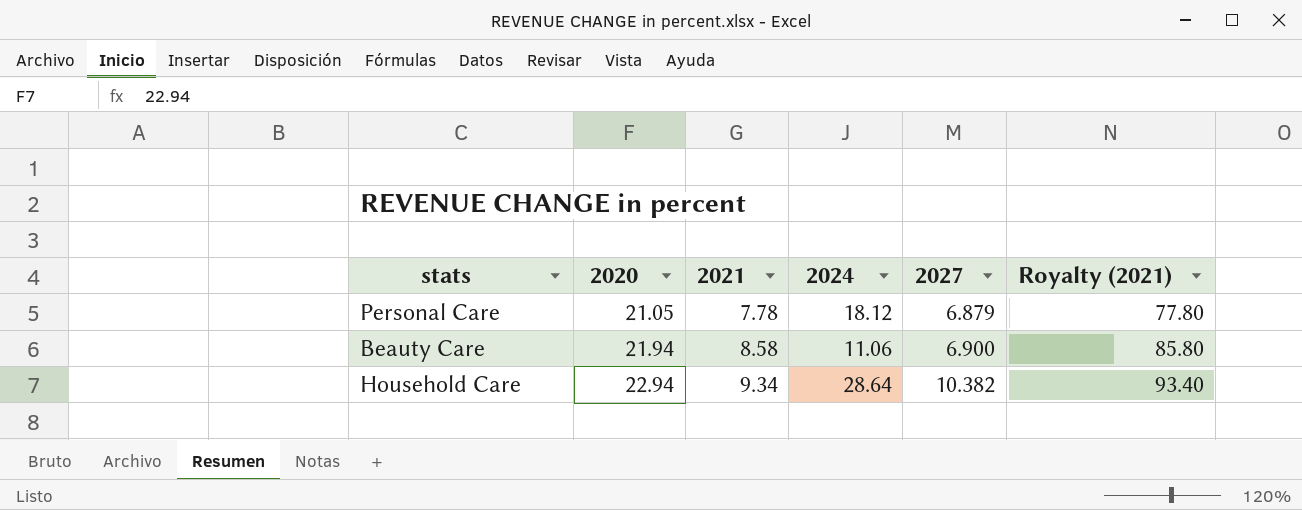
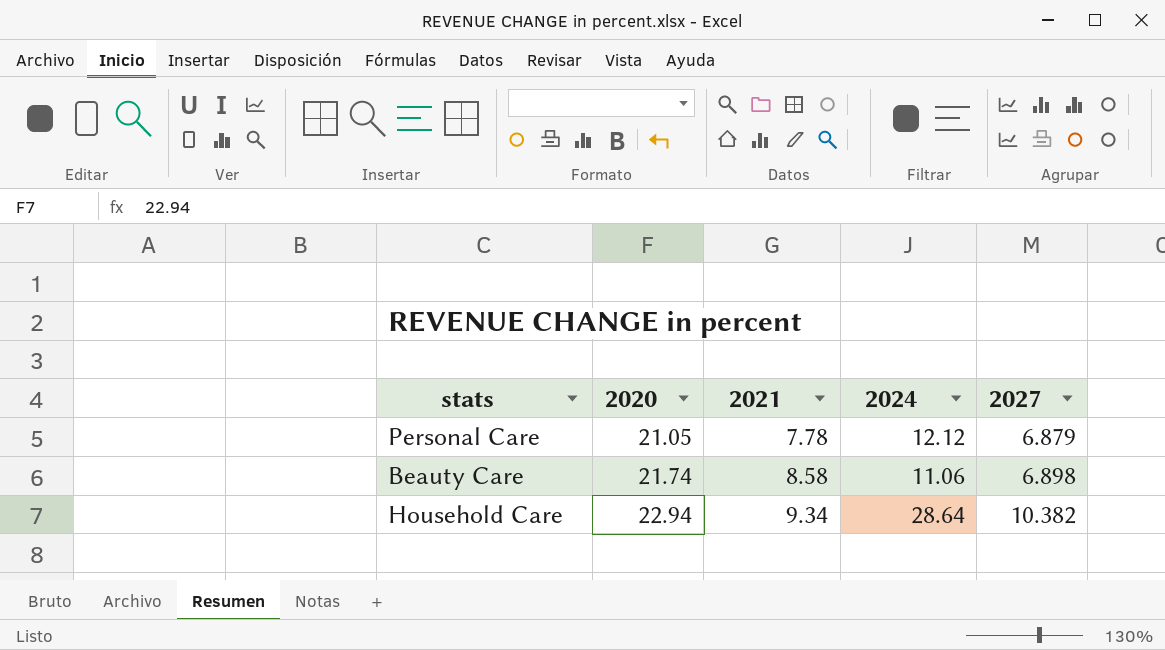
column Royalty (2021) | formula: [2021] * 10 -> none
Personal Care | 2024: 18.12 -> 12.12
Beauty Care | 2020: 21.94 -> 21.74
Beauty Care | 2027: 6.900 -> 6.898

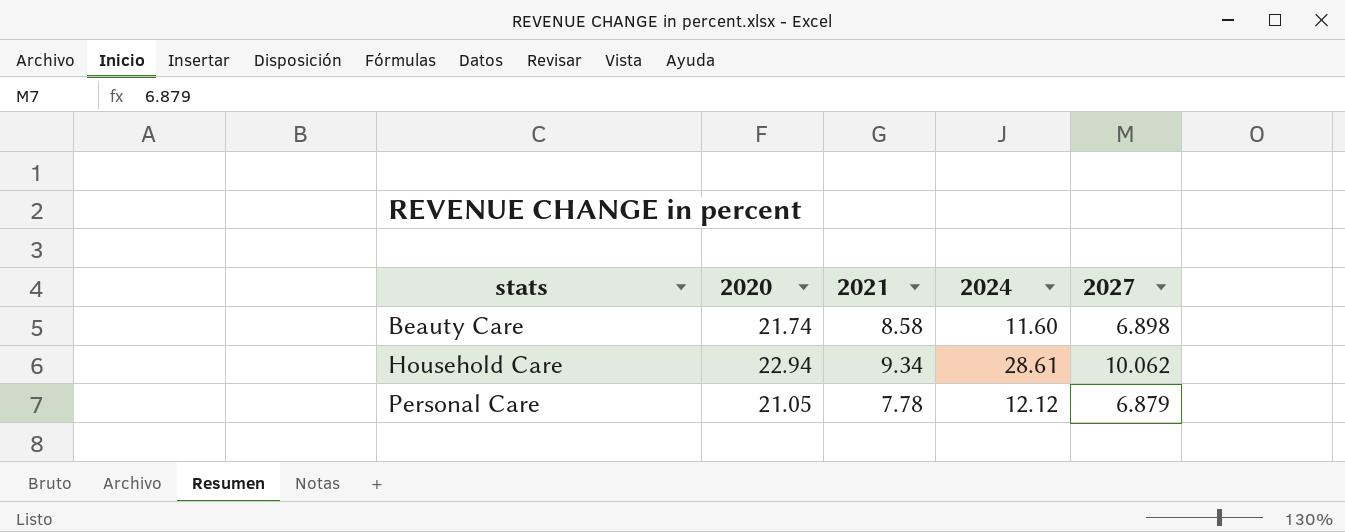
row order: 2020 ascending -> stats ascending
Beauty Care | 2024: 11.06 -> 11.60
Household Care | 2024: 28.64 -> 28.61
Household Care | 2027: 10.382 -> 10.062

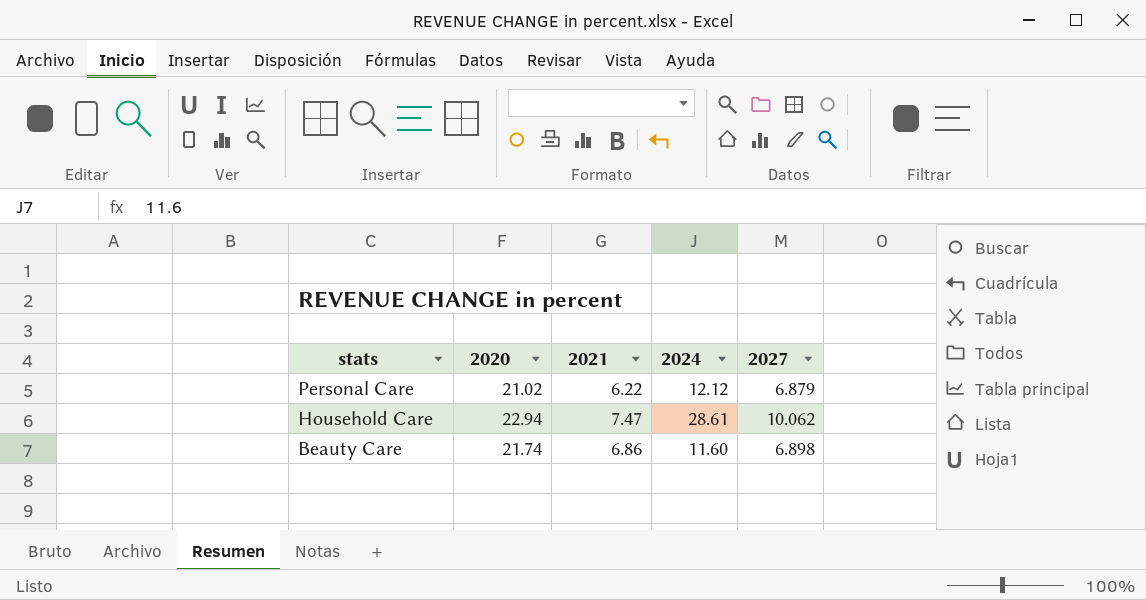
row order: stats ascending -> stats descending
Personal Care | 2020: 21.05 -> 21.02
Personal Care | 2021: 7.78 -> 6.22
Household Care | 2021: 9.34 -> 7.47
Beauty Care | 2021: 8.58 -> 6.86

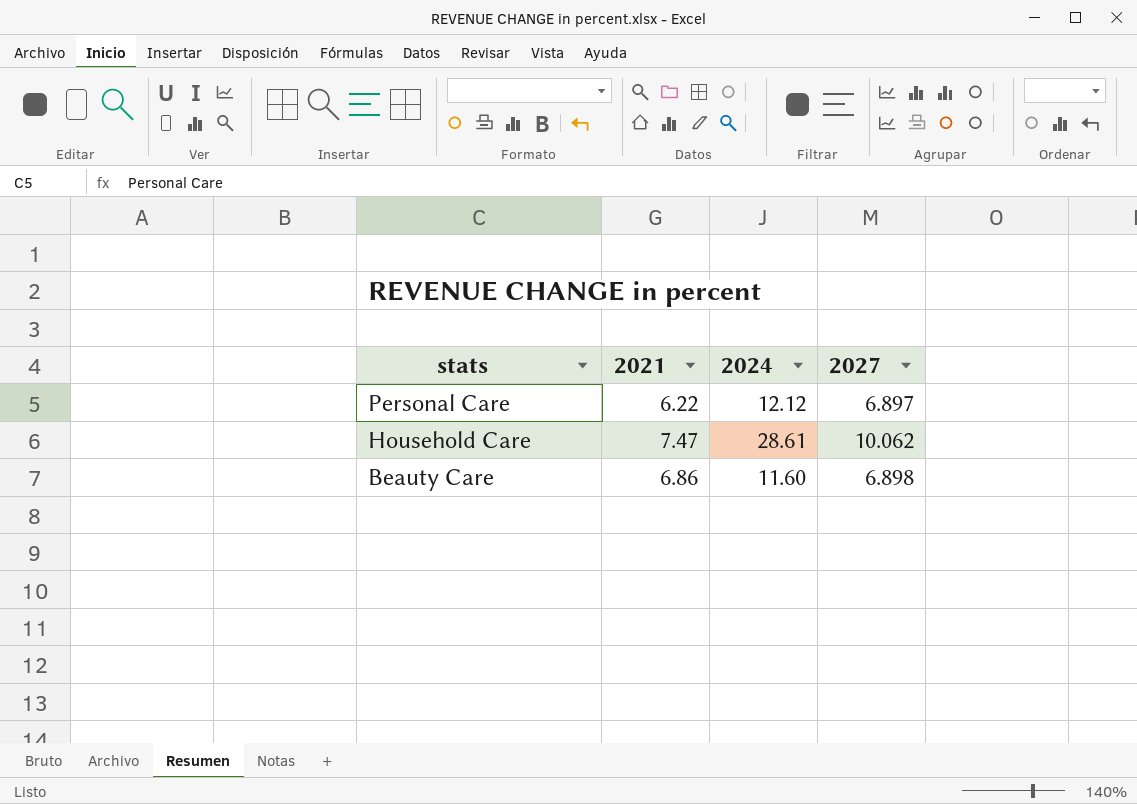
column 2020 | position: 2 -> none
Personal Care | 2027: 6.879 -> 6.897

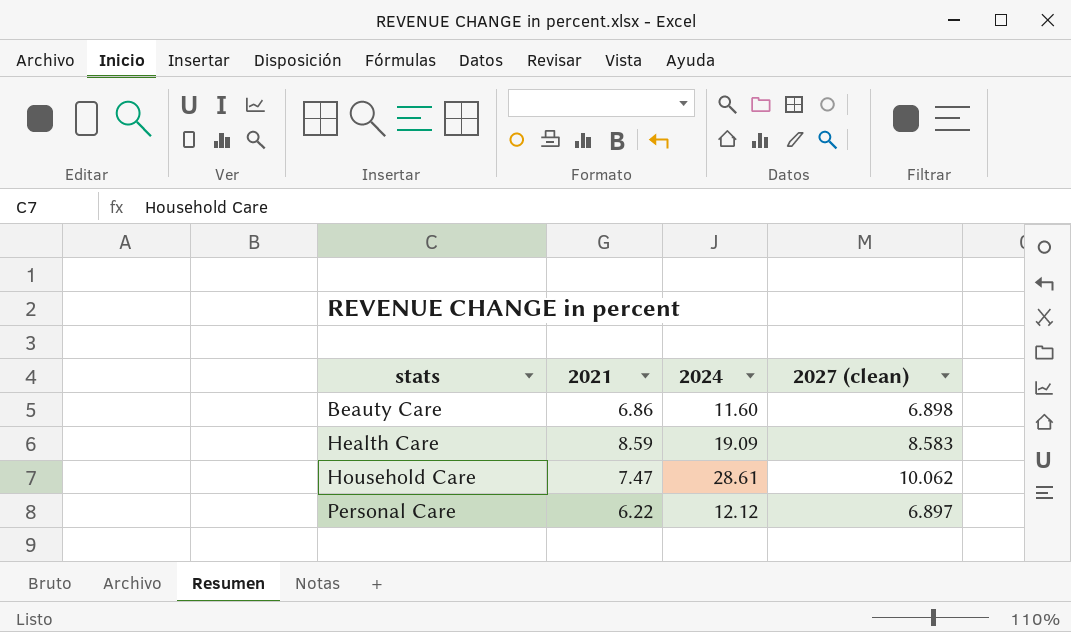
row order: stats descending -> stats ascending
column name: 2027 -> 2027 (clean)
row Health Care: none -> 8.59 | 19.09 | 8.583

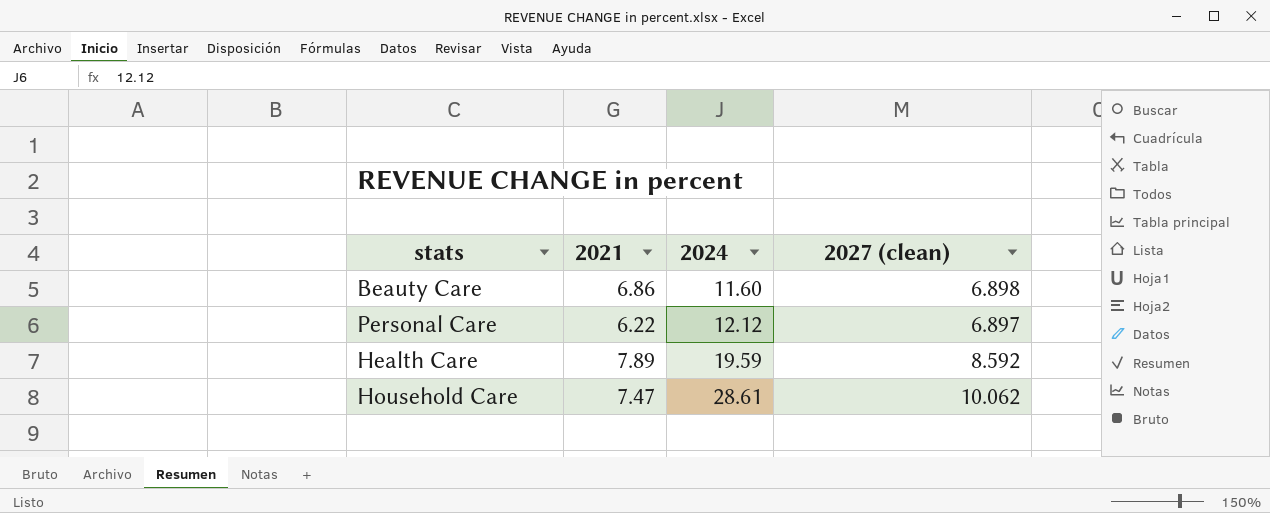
row order: stats ascending -> 2024 ascending
Health Care | 2021: 8.59 -> 7.89
Health Care | 2024: 19.09 -> 19.59
Health Care | 2027 (clean): 8.583 -> 8.592

